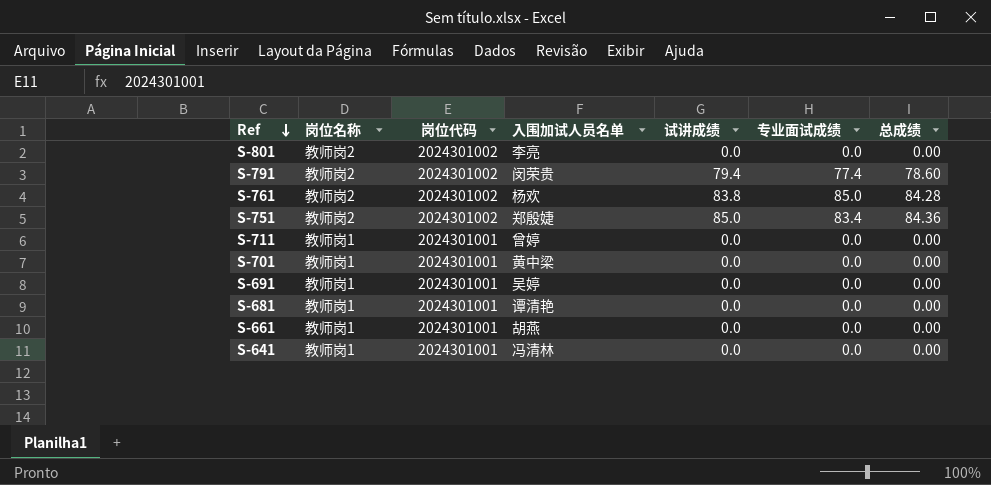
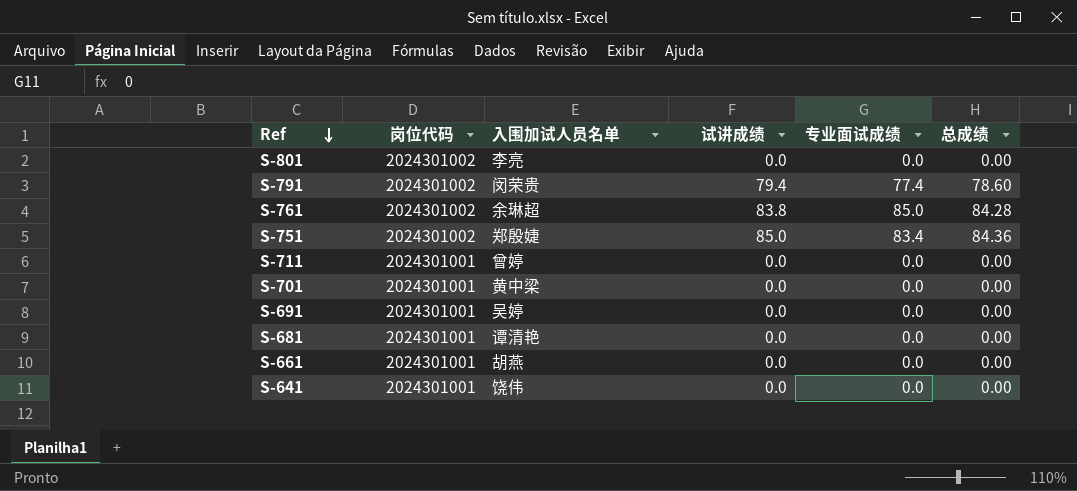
column 岗位名称 | position: 2 -> none
S-761 | 入围加试人员名单: 杨欢 -> 余琳超
S-641 | 入围加试人员名单: 冯清林 -> 饶伟

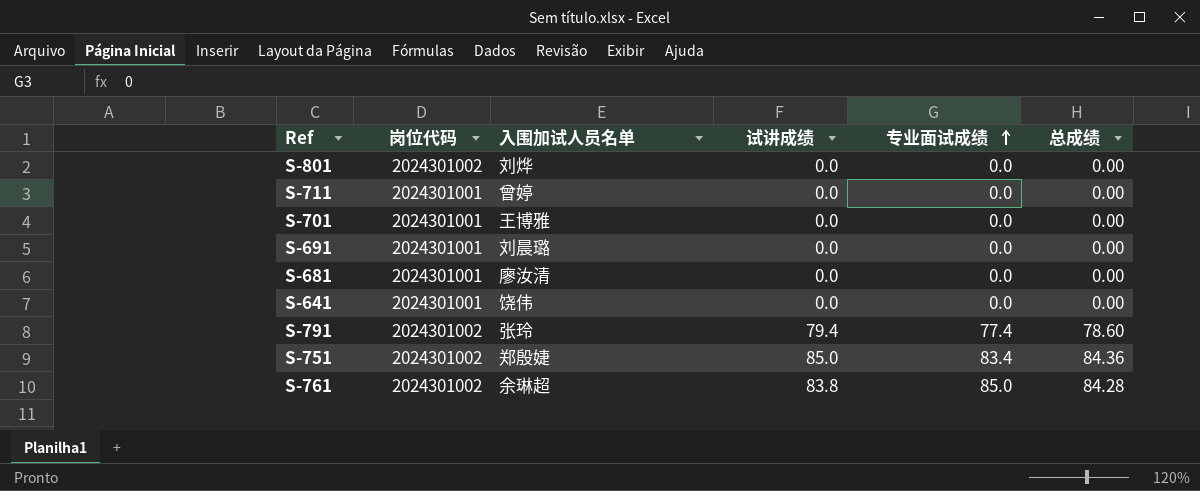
row order: Ref descending -> 专业面试成绩 ascending
row S-661: 2024301001 | 胡燕 | 0.0 | 0.0 | 0.00 -> none
S-801 | 入围加试人员名单: 李亮 -> 刘烨
S-701 | 入围加试人员名单: 黄中梁 -> 王博雅
S-691 | 入围加试人员名单: 吴婷 -> 刘晨璐
S-681 | 入围加试人员名单: 谭清艳 -> 廖汝清
S-791 | 入围加试人员名单: 闵荣贵 -> 张玲

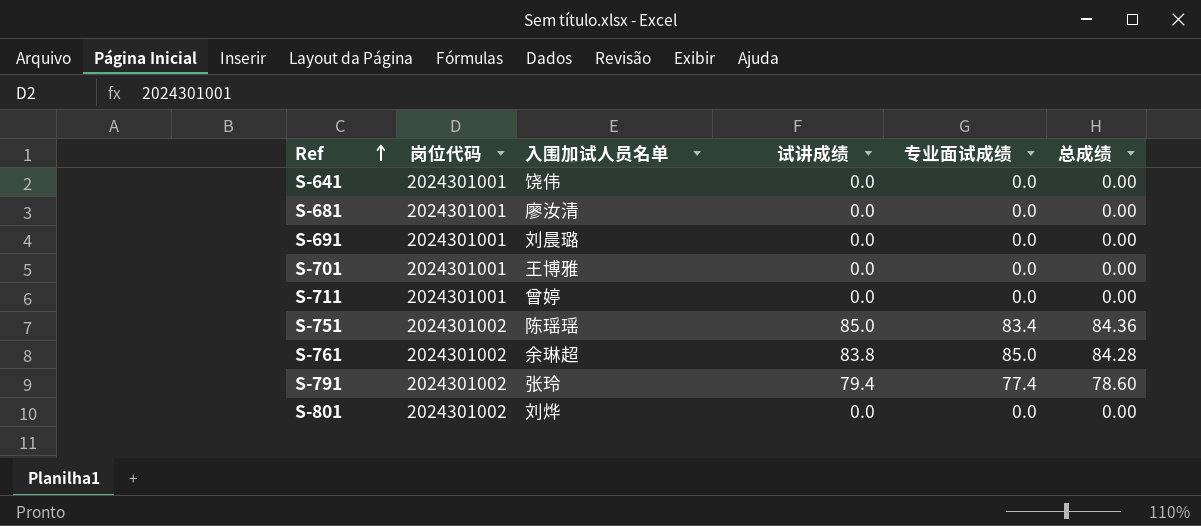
row order: 专业面试成绩 ascending -> Ref ascending
S-751 | 入围加试人员名单: 郑殷婕 -> 陈瑶瑶

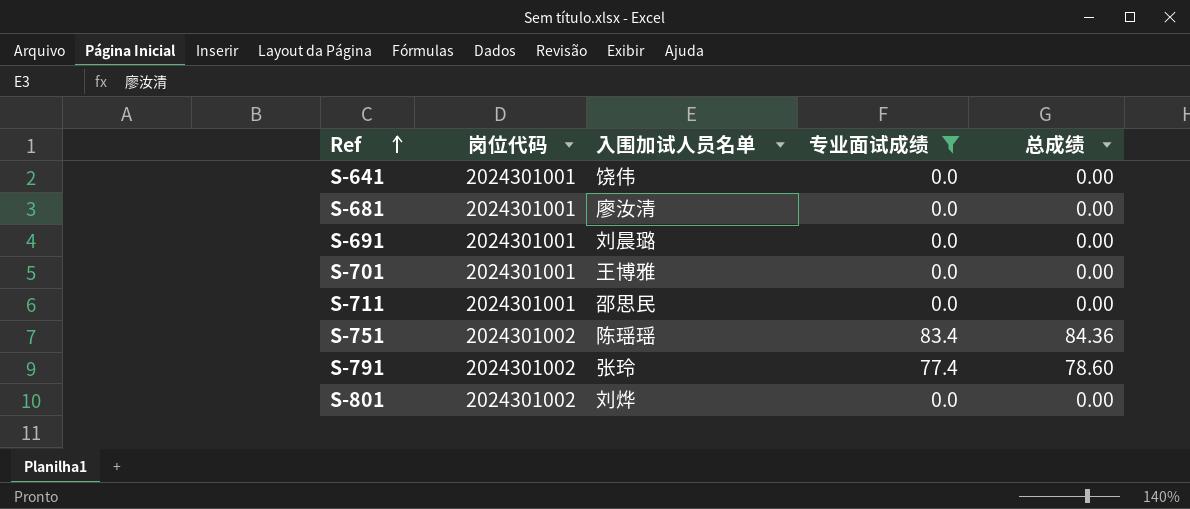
filter: none -> 专业面试成绩 != 85.0
column 试讲成绩 | position: 4 -> none
S-711 | 入围加试人员名单: 曾婷 -> 邵思民

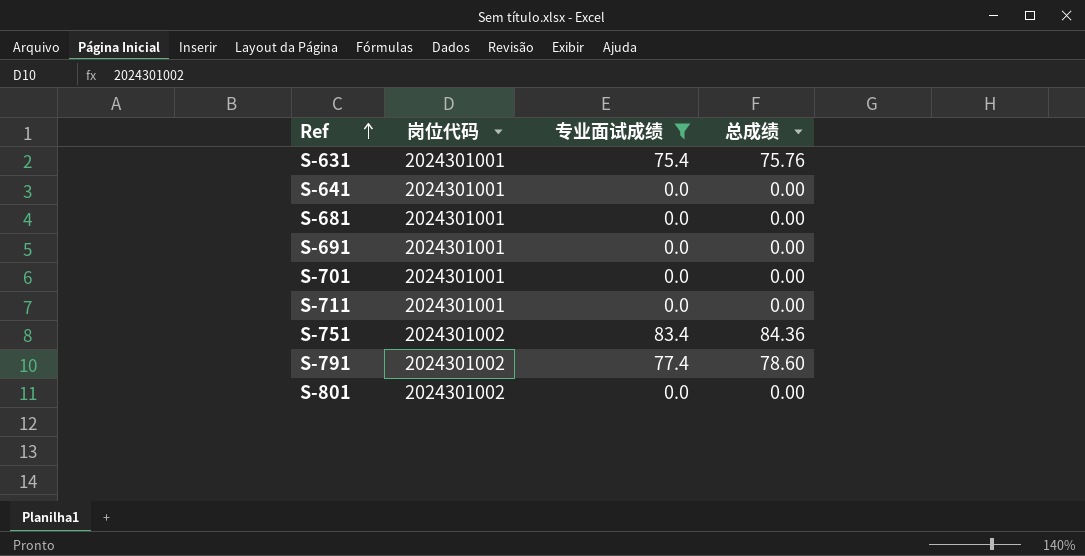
column 入围加试人员名单 | position: 3 -> none
row S-631: none -> 2024301001 | 75.4 | 75.76

